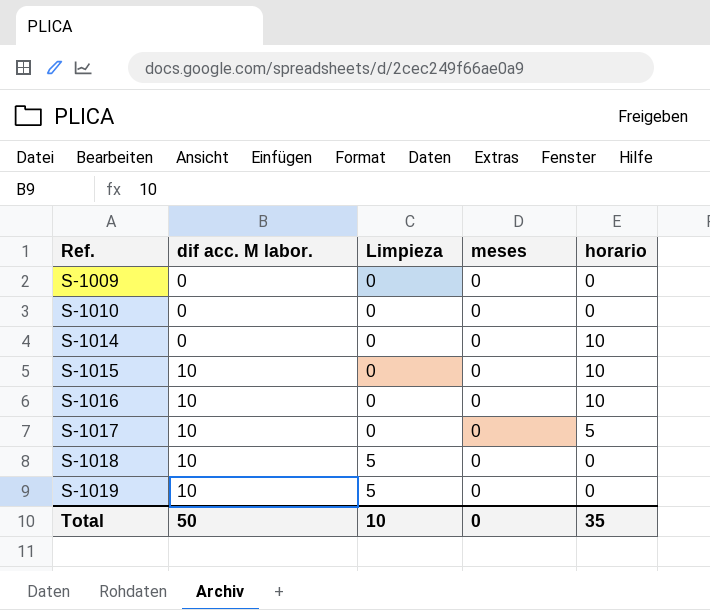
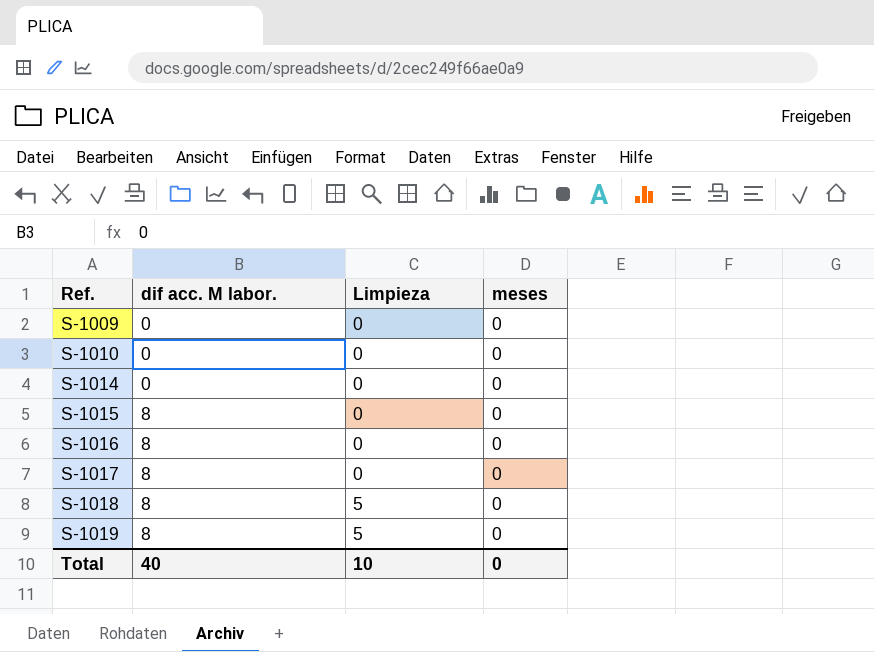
column horario | position: 5 -> none
S-1015 | dif acc. M labor.: 10 -> 8
S-1016 | dif acc. M labor.: 10 -> 8
S-1017 | dif acc. M labor.: 10 -> 8
S-1018 | dif acc. M labor.: 10 -> 8
S-1019 | dif acc. M labor.: 10 -> 8
Total | dif acc. M labor.: 50 -> 40

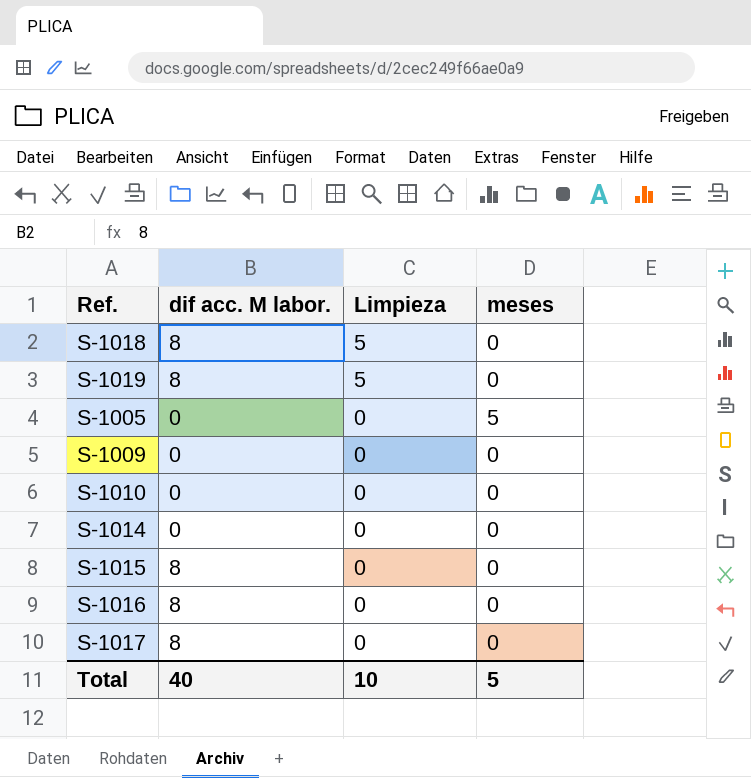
row order: Ref. ascending -> Limpieza descending
row S-1005: none -> 0 | 0 | 5
Total | meses: 0 -> 5

